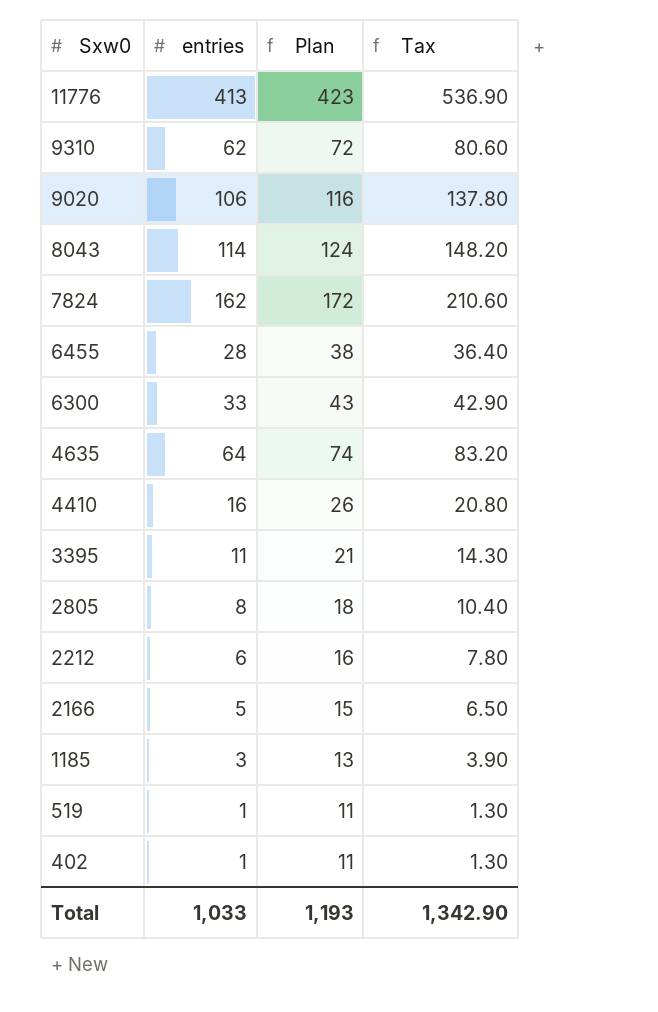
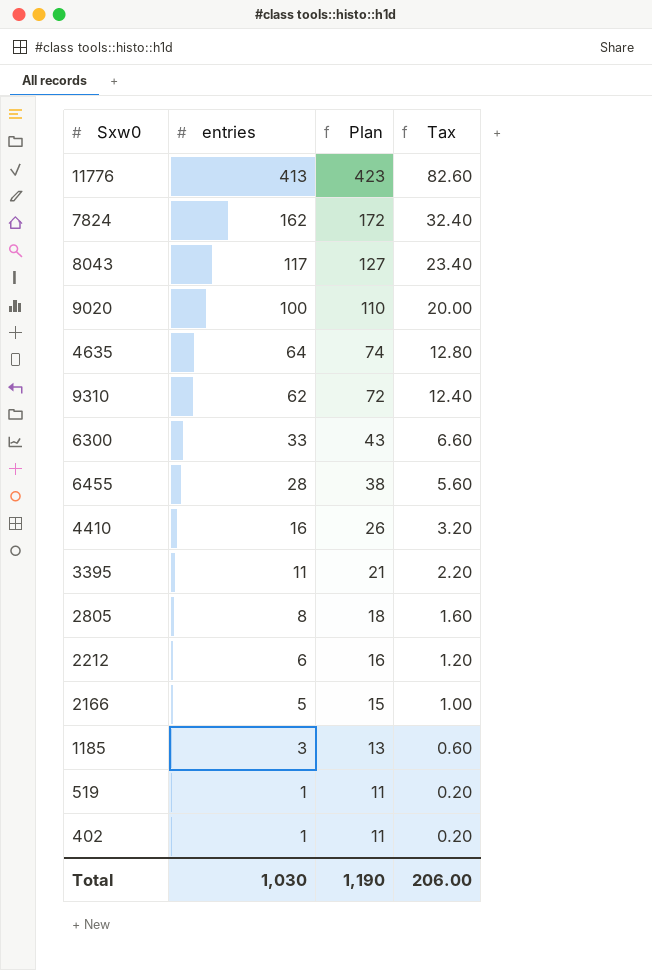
row order: Sxw0 descending -> entries descending
column Tax | formula: [entries] * 1.3 -> [entries] * 0.2
8043 | entries: 114 -> 117
8043 | Plan: 124 -> 127
9020 | entries: 106 -> 100
9020 | Plan: 116 -> 110
Total | entries: 1,033 -> 1,030
Total | Plan: 1,193 -> 1,190
Total | Tax: 1,342.90 -> 206.00

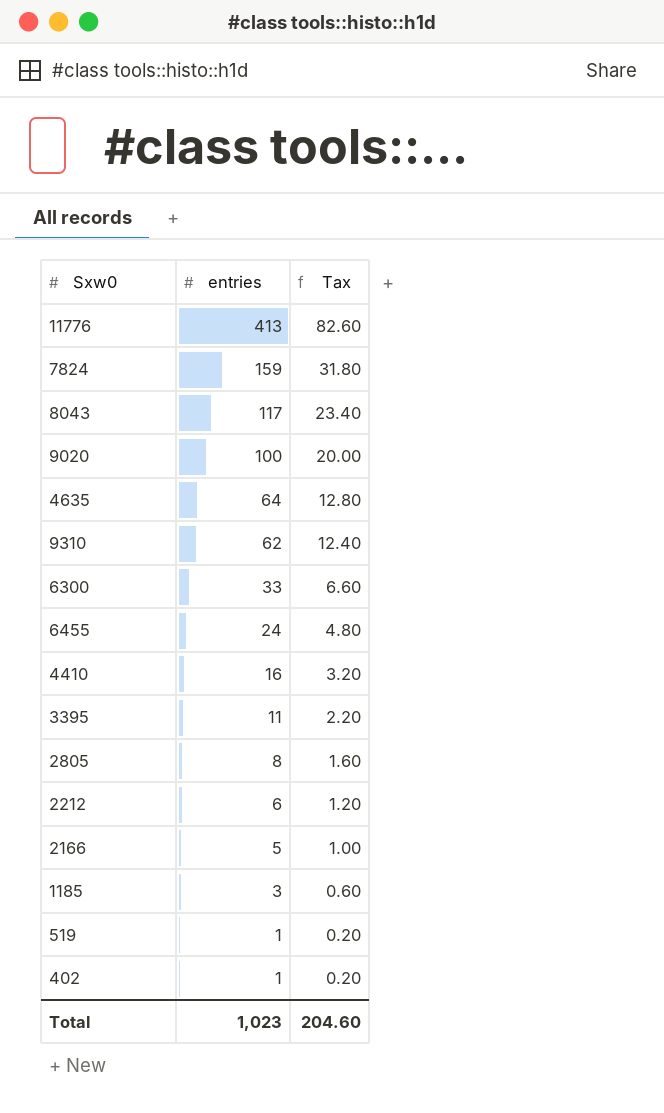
column Plan | formula: [entries] + 10 -> none
7824 | entries: 162 -> 159
7824 | Tax: 32.40 -> 31.80
6455 | entries: 28 -> 24
6455 | Tax: 5.60 -> 4.80
Total | entries: 1,030 -> 1,023
Total | Tax: 206.00 -> 204.60

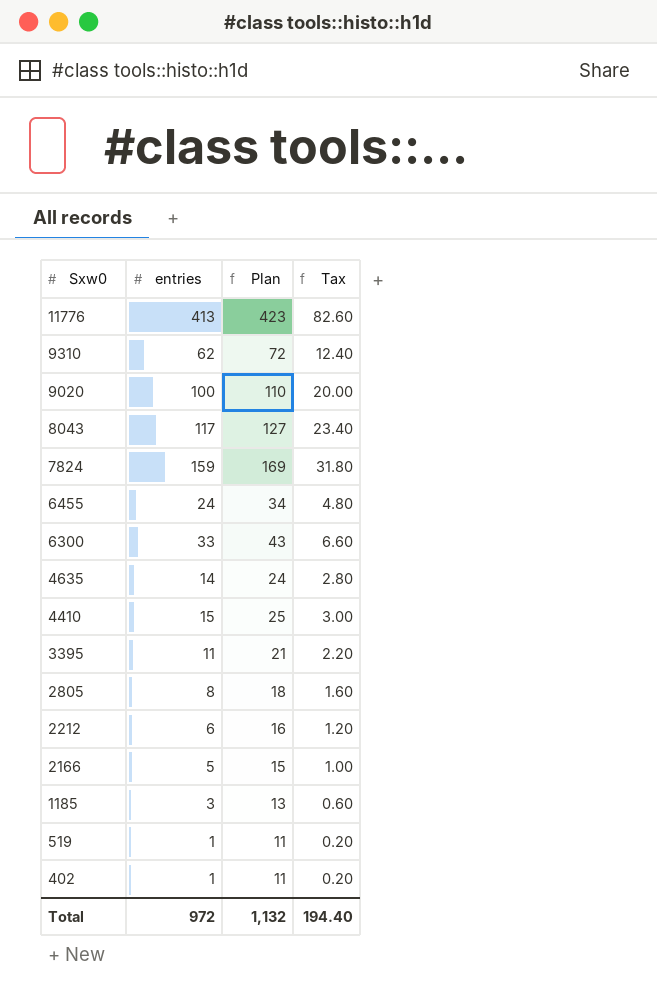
row order: entries descending -> Sxw0 descending
column Plan | formula: none -> [entries] + 10
4635 | entries: 64 -> 14
4635 | Tax: 12.80 -> 2.80
4410 | entries: 16 -> 15
4410 | Tax: 3.20 -> 3.00
Total | entries: 1,023 -> 972
Total | Tax: 204.60 -> 194.40

